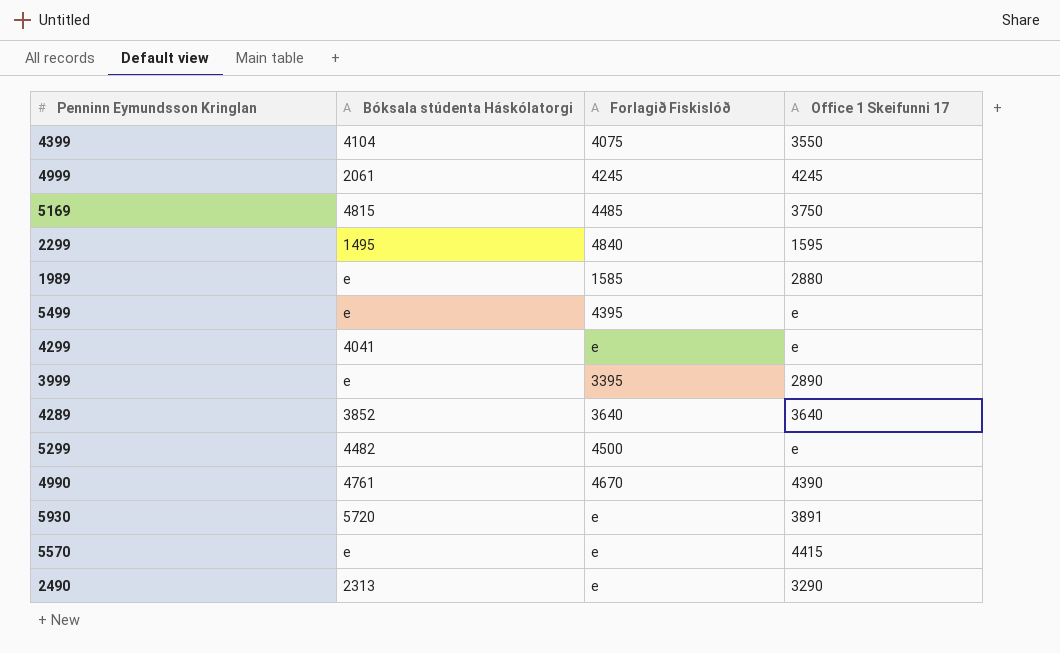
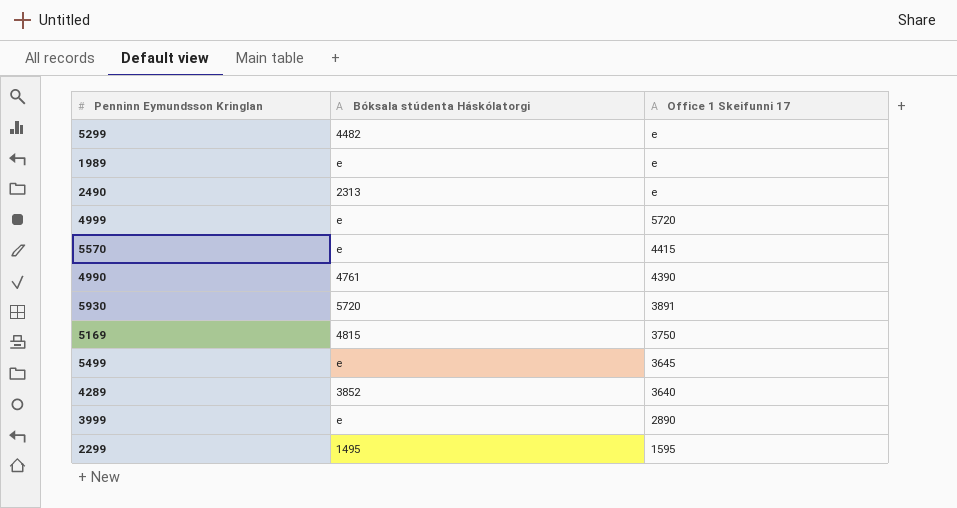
row order: none -> Office 1 Skeifunni 17 descending
column Forlagið Fiskislóð | position: 3 -> none
row 4399: 4104 | 4075 | 3550 -> none
row 4299: 4041 | e | e -> none
1989 | Office 1 Skeifunni 17: 2880 -> e
2490 | Office 1 Skeifunni 17: 3290 -> e
4999 | Bóksala stúdenta Háskólatorgi: 2061 -> e
4999 | Office 1 Skeifunni 17: 4245 -> 5720
5499 | Office 1 Skeifunni 17: e -> 3645

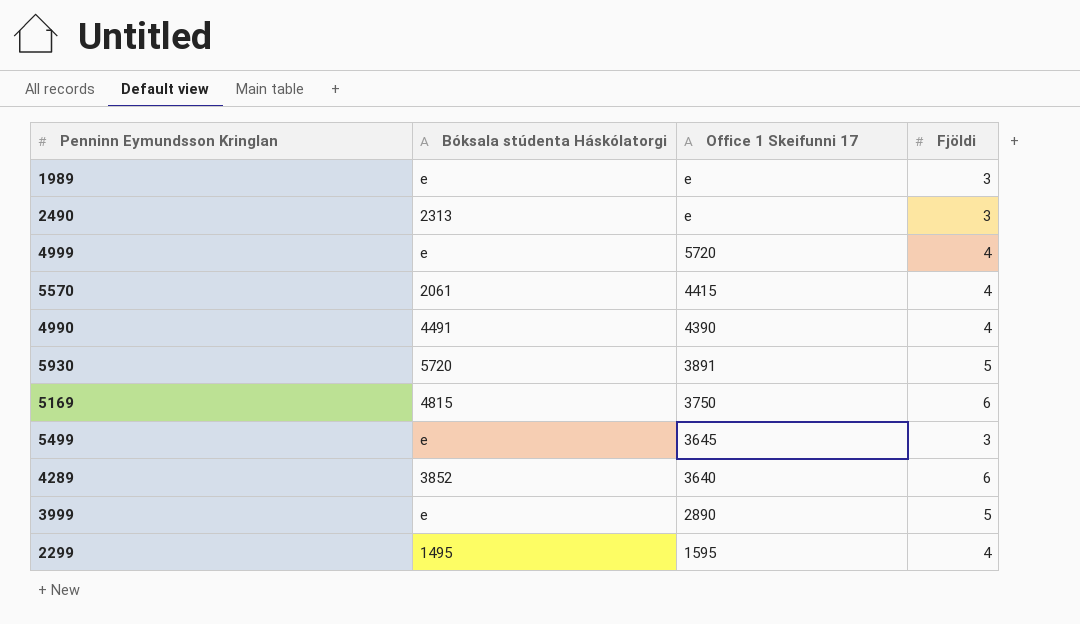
column Fjöldi | position: none -> 4
row 5299: 4482 | e -> none
5570 | Bóksala stúdenta Háskólatorgi: e -> 2061
4990 | Bóksala stúdenta Háskólatorgi: 4761 -> 4491

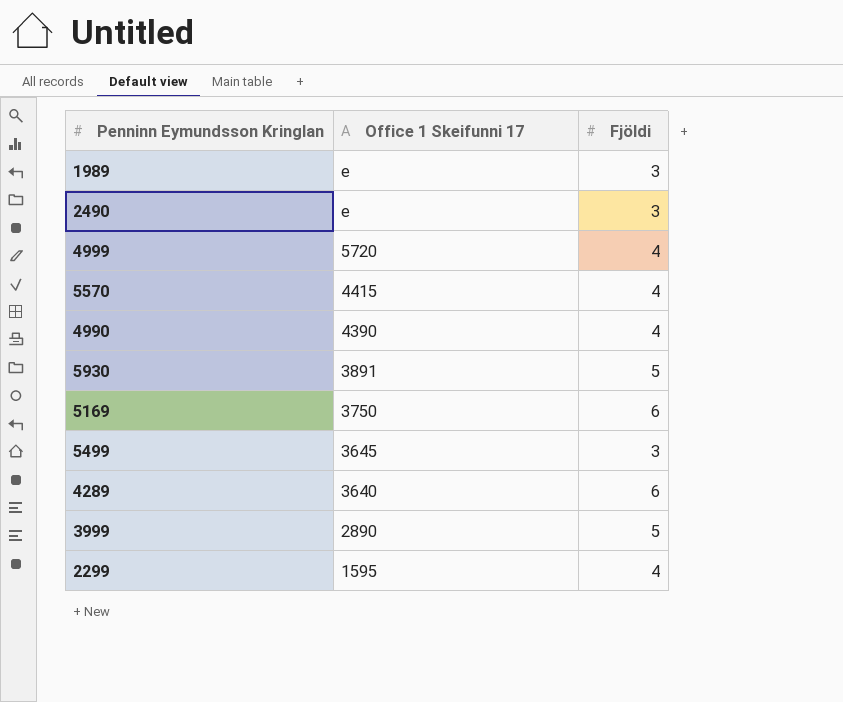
column Bóksala stúdenta Háskólatorgi | position: 2 -> none

